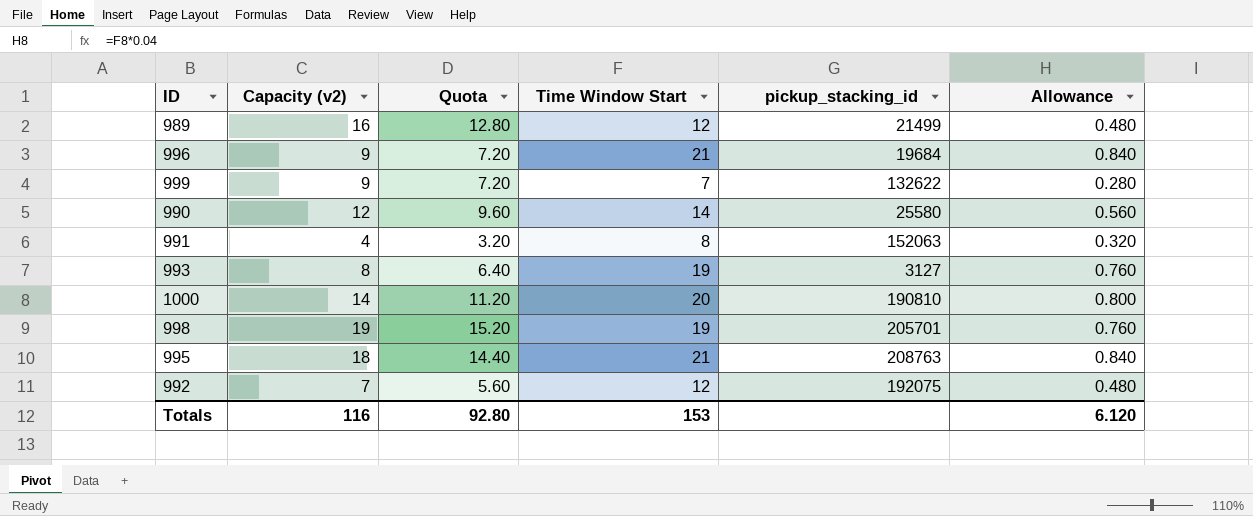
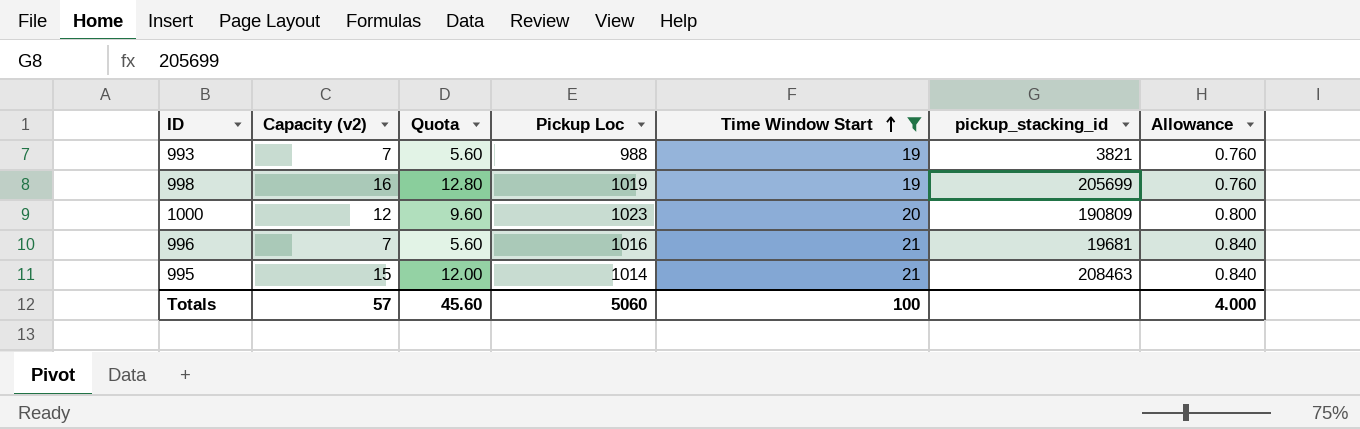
filter: none -> Time Window Start >= 19
row order: none -> Time Window Start ascending
column Pickup Loc | position: none -> 4
993 | Capacity (v2): 8 -> 7
993 | Quota: 6.40 -> 5.60
993 | pickup_stacking_id: 3127 -> 3821
998 | Capacity (v2): 19 -> 16
998 | Quota: 15.20 -> 12.80
998 | pickup_stacking_id: 205701 -> 205699
1000 | Capacity (v2): 14 -> 12
1000 | Quota: 11.20 -> 9.60
1000 | pickup_stacking_id: 190810 -> 190809
996 | Capacity (v2): 9 -> 7
996 | Quota: 7.20 -> 5.60
996 | pickup_stacking_id: 19684 -> 19681
995 | Capacity (v2): 18 -> 15
995 | Quota: 14.40 -> 12.00
995 | pickup_stacking_id: 208763 -> 208463
Totals | Capacity (v2): 116 -> 57
Totals | Quota: 92.80 -> 45.60
Totals | Time Window Start: 153 -> 100
Totals | Allowance: 6.120 -> 4.000

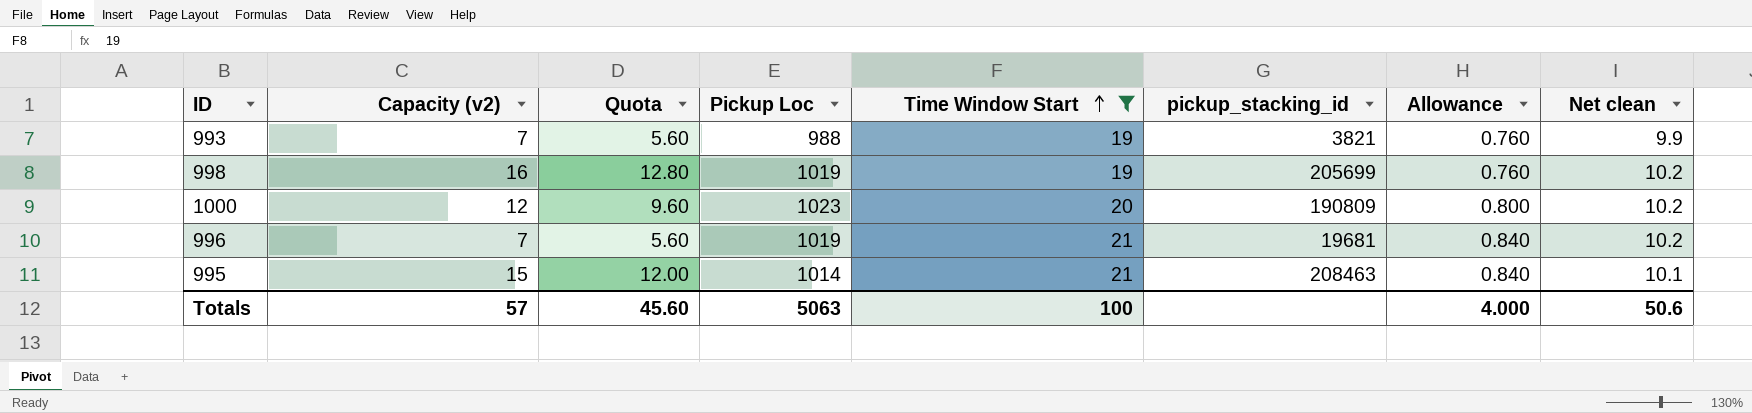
column Net clean | formula: none -> [Pickup Loc] * 0.01
996 | Pickup Loc: 1016 -> 1019
Totals | Pickup Loc: 5060 -> 5063

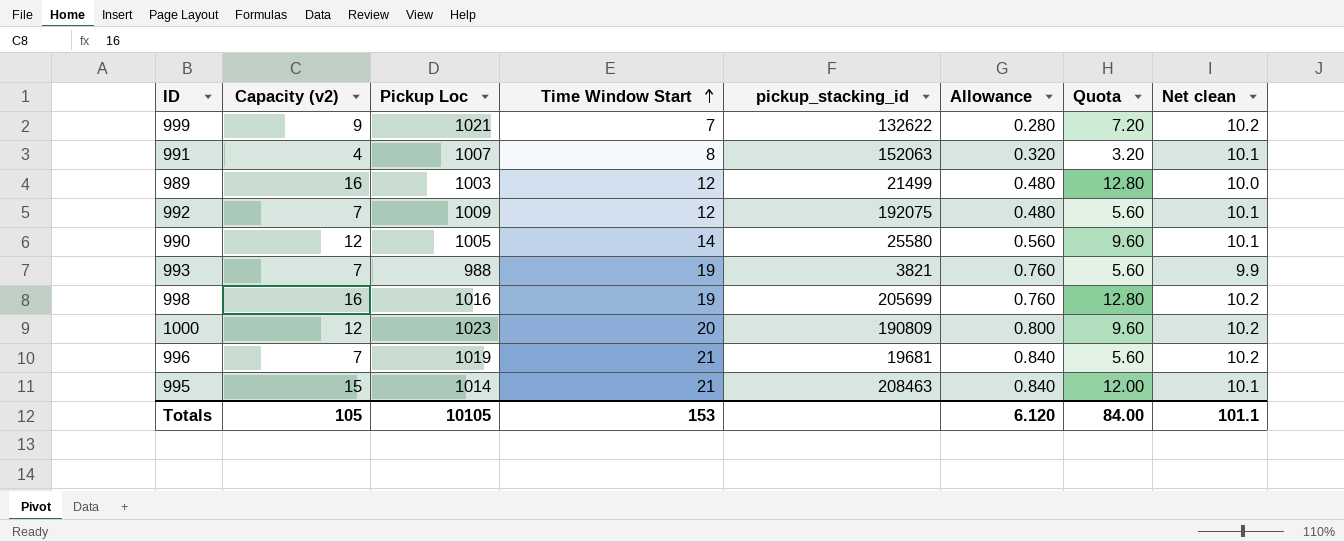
filter: Time Window Start >= 19 -> none
column Quota | position: 3 -> 7
998 | Pickup Loc: 1019 -> 1016
Totals | Capacity (v2): 57 -> 105
Totals | Pickup Loc: 5063 -> 10105
Totals | Time Window Start: 100 -> 153
Totals | Allowance: 4.000 -> 6.120
Totals | Quota: 45.60 -> 84.00
Totals | Net clean: 50.6 -> 101.1

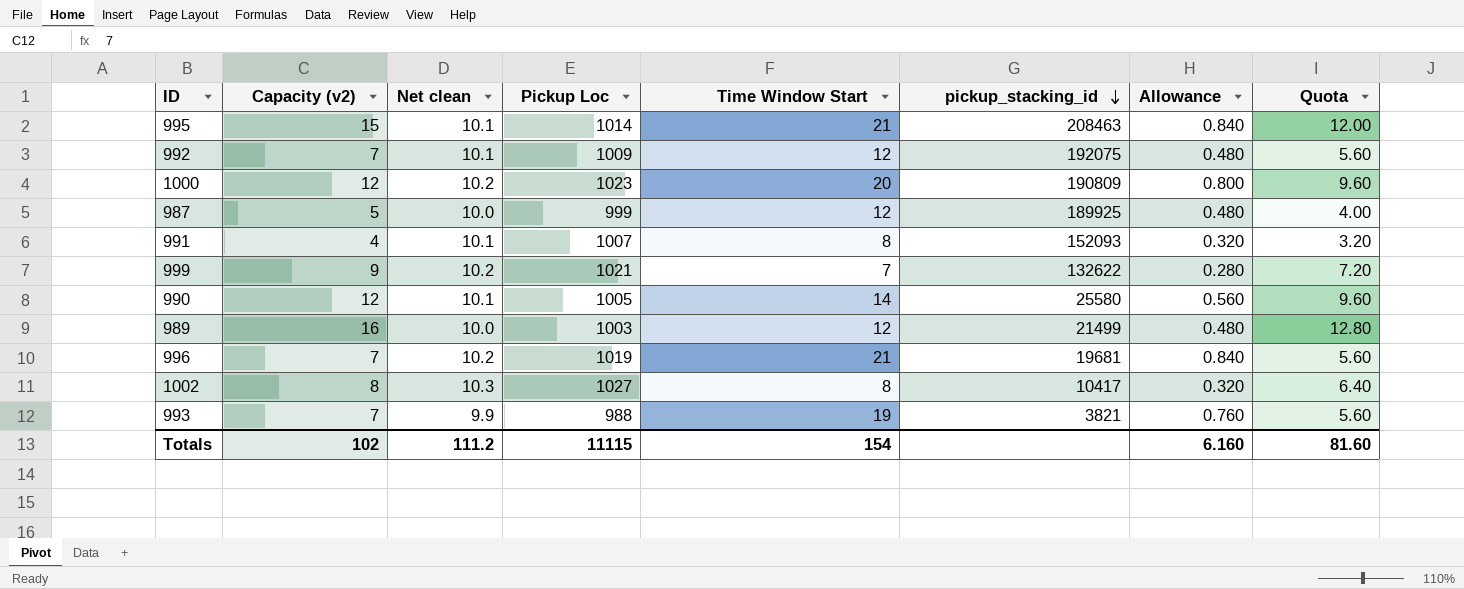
row order: Time Window Start ascending -> pickup_stacking_id descending
column Net clean | position: 8 -> 3
row 998: 16 | 1016 | 19 | 205699 | 0.760 | 12.80 | 10.2 -> none
row 987: none -> 5 | 10.0 | 999 | 12 | 189925 | 0.480 | 4.00
991 | pickup_stacking_id: 152063 -> 152093
row 1002: none -> 8 | 10.3 | 1027 | 8 | 10417 | 0.320 | 6.40
Totals | Capacity (v2): 105 -> 102
Totals | Net clean: 101.1 -> 111.2
Totals | Pickup Loc: 10105 -> 11115
Totals | Time Window Start: 153 -> 154
Totals | Allowance: 6.120 -> 6.160
Totals | Quota: 84.00 -> 81.60

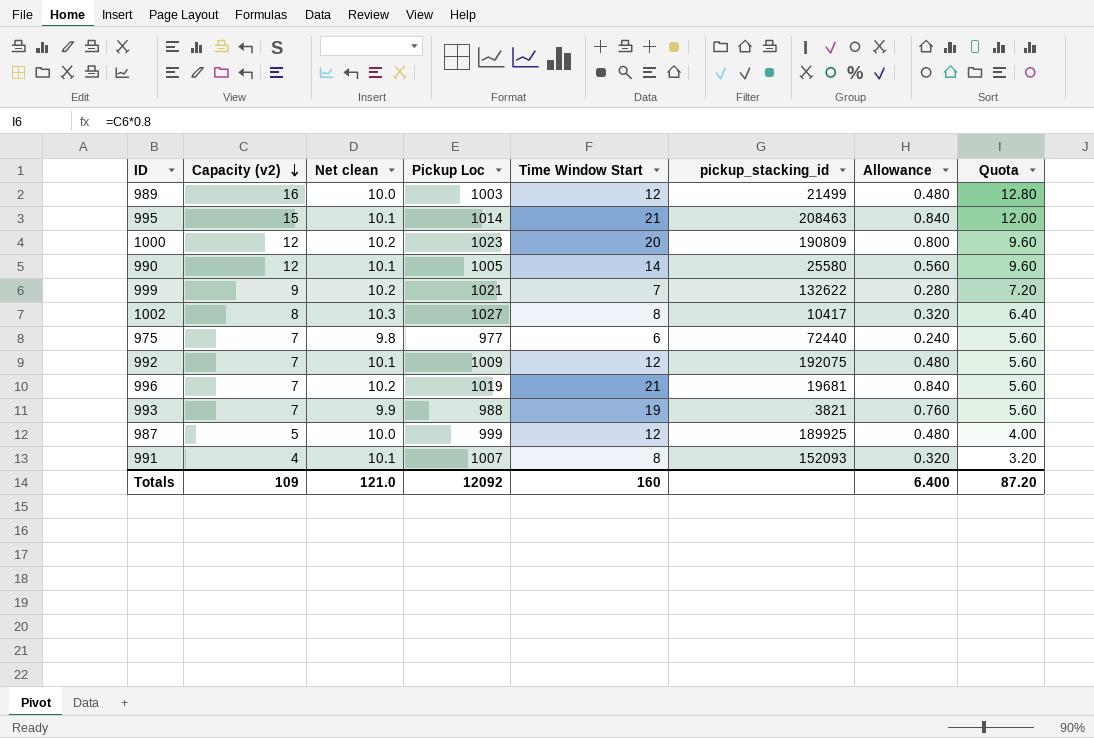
row order: pickup_stacking_id descending -> Capacity (v2) descending
row 975: none -> 7 | 9.8 | 977 | 6 | 72440 | 0.240 | 5.60
Totals | Capacity (v2): 102 -> 109
Totals | Net clean: 111.2 -> 121.0
Totals | Pickup Loc: 11115 -> 12092
Totals | Time Window Start: 154 -> 160
Totals | Allowance: 6.160 -> 6.400
Totals | Quota: 81.60 -> 87.20

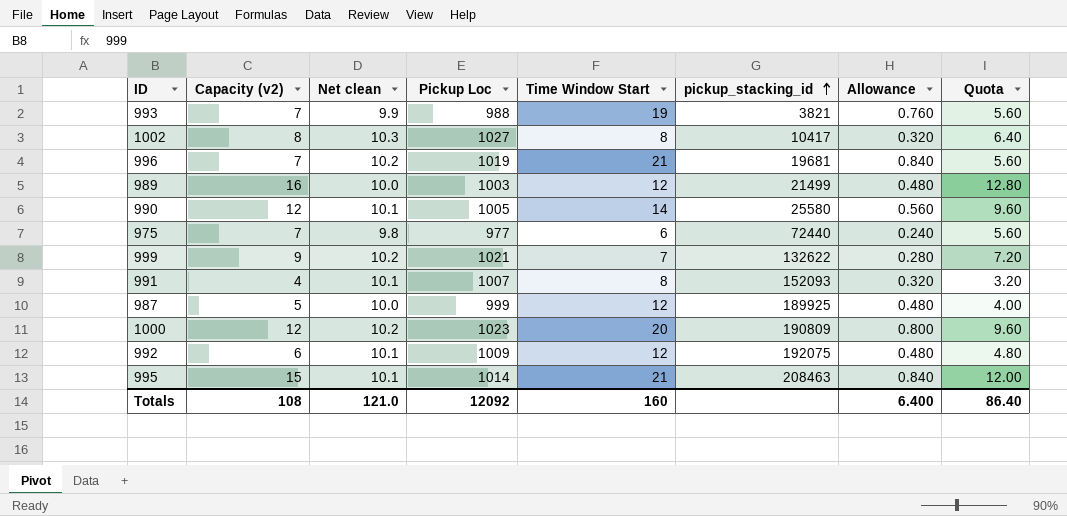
row order: Capacity (v2) descending -> pickup_stacking_id ascending
992 | Capacity (v2): 7 -> 6
992 | Quota: 5.60 -> 4.80
Totals | Capacity (v2): 109 -> 108
Totals | Quota: 87.20 -> 86.40

